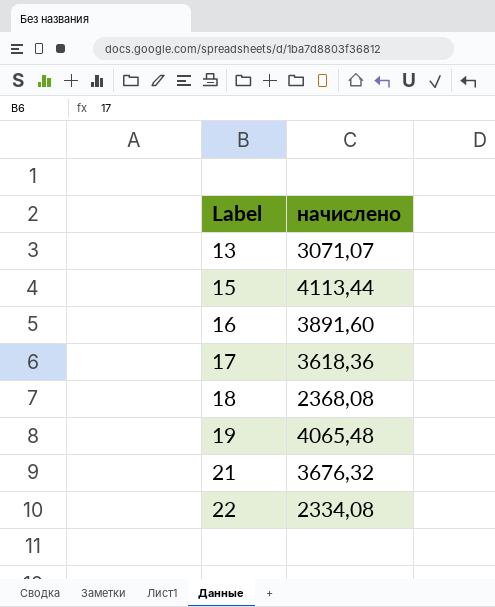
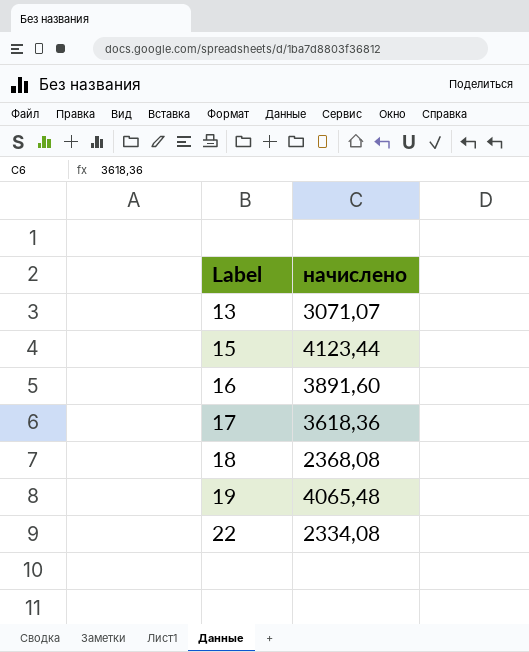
row 21: 3676,32 -> none
15 | начислено: 4113,44 -> 4123,44

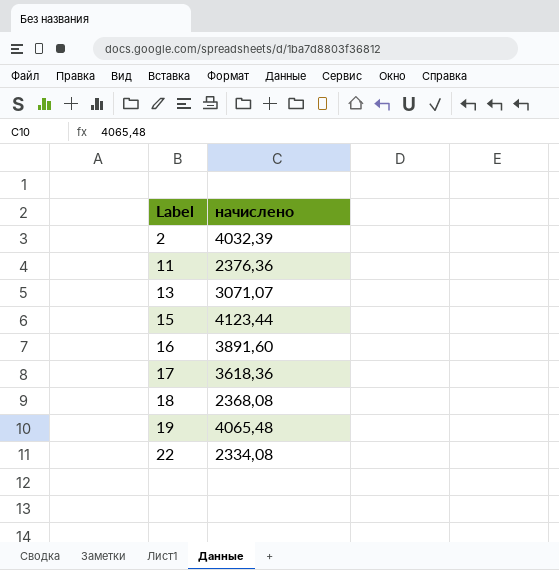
row 2: none -> 4032,39
row 11: none -> 2376,36

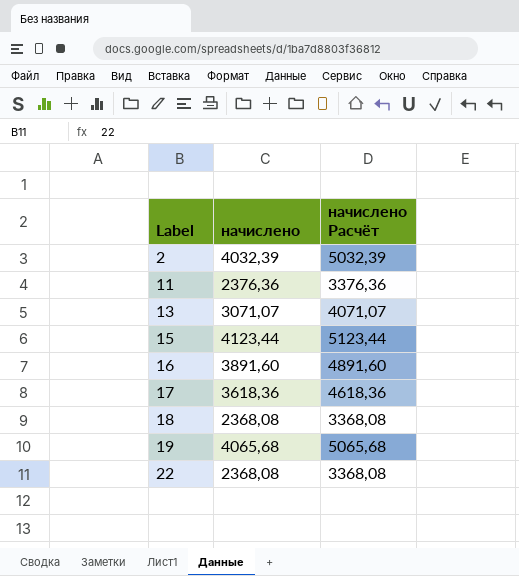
column начислено Расчёт | formula: none -> [начислено] + 1000
19 | начислено: 4065,48 -> 4065,68
22 | начислено: 2334,08 -> 2368,08

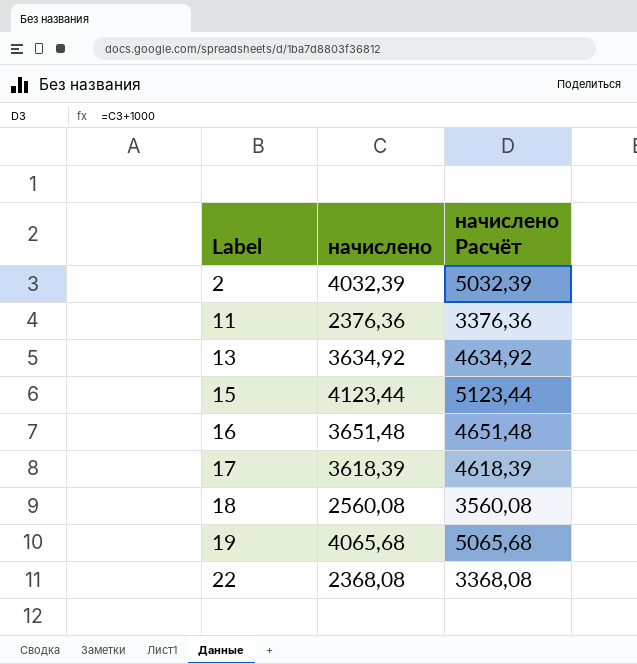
13 | начислено: 3071,07 -> 3634,92
13 | начислено Расчёт: 4071,07 -> 4634,92
16 | начислено: 3891,60 -> 3651,48
16 | начислено Расчёт: 4891,60 -> 4651,48
17 | начислено: 3618,36 -> 3618,39
17 | начислено Расчёт: 4618,36 -> 4618,39
18 | начислено: 2368,08 -> 2560,08
18 | начислено Расчёт: 3368,08 -> 3560,08

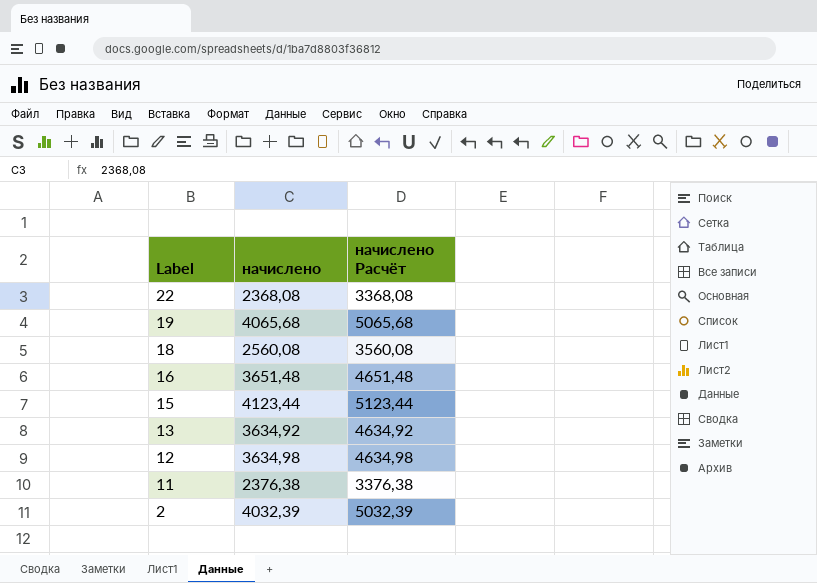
row order: Label ascending -> Label descending
row 17: 3618,39 | 4618,39 -> none
row 12: none -> 3634,98 | 4634,98
11 | начислено: 2376,36 -> 2376,38
11 | начислено Расчёт: 3376,36 -> 3376,38

